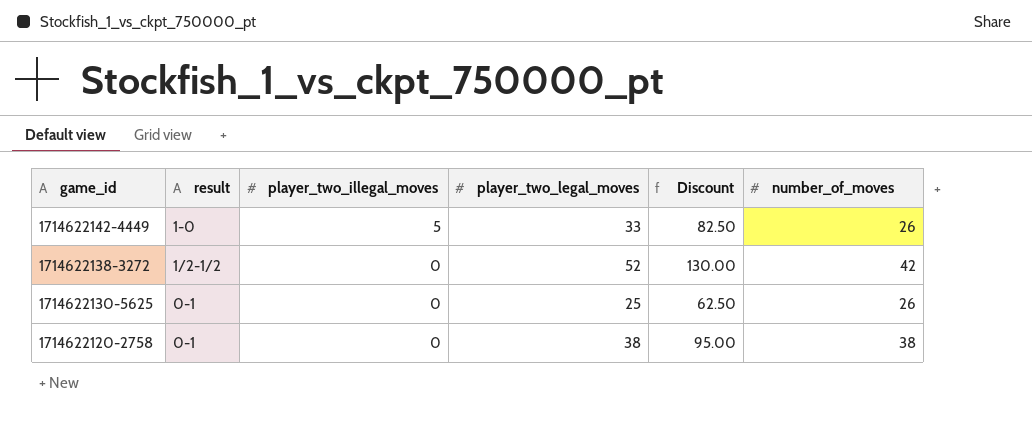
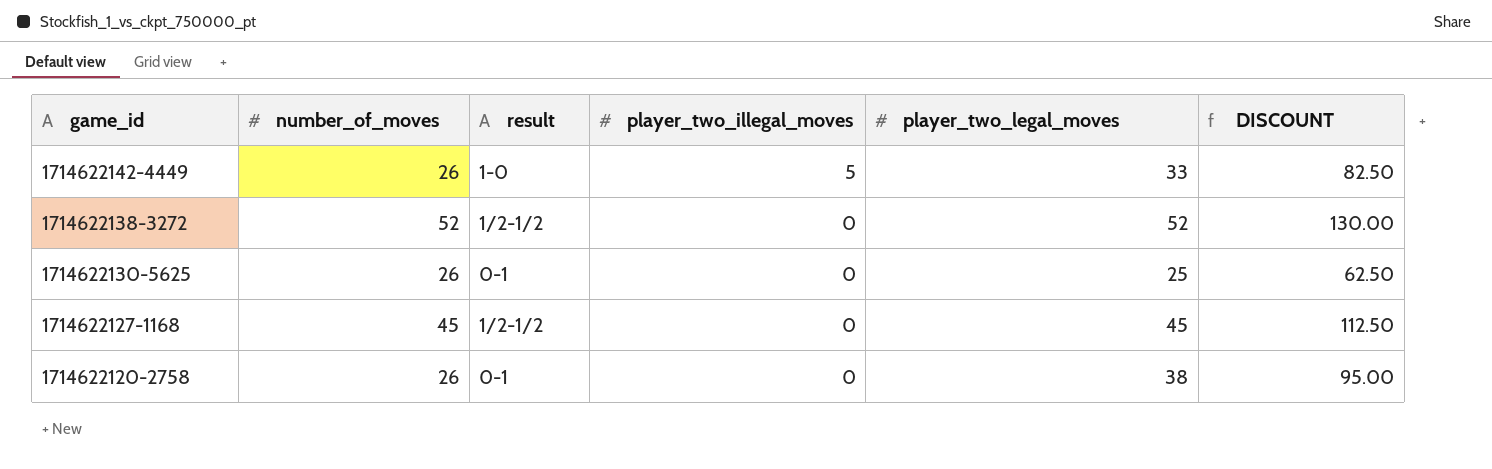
column number_of_moves | position: 6 -> 2
column name: Discount -> DISCOUNT
1714622138-3272 | number_of_moves: 42 -> 52
row 1714622127-1168: none -> 45 | 1/2-1/2 | 0 | 45 | 112.50
1714622120-2758 | number_of_moves: 38 -> 26

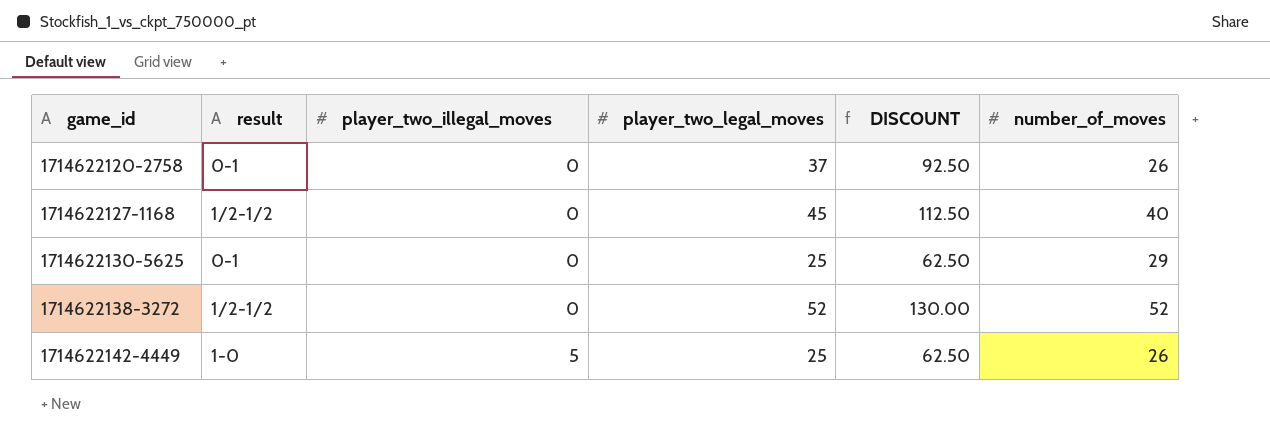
row order: game_id descending -> game_id ascending
column number_of_moves | position: 2 -> 6
1714622120-2758 | player_two_legal_moves: 38 -> 37
1714622120-2758 | DISCOUNT: 95.00 -> 92.50
1714622127-1168 | number_of_moves: 45 -> 40
1714622130-5625 | number_of_moves: 26 -> 29
1714622142-4449 | player_two_legal_moves: 33 -> 25
1714622142-4449 | DISCOUNT: 82.50 -> 62.50

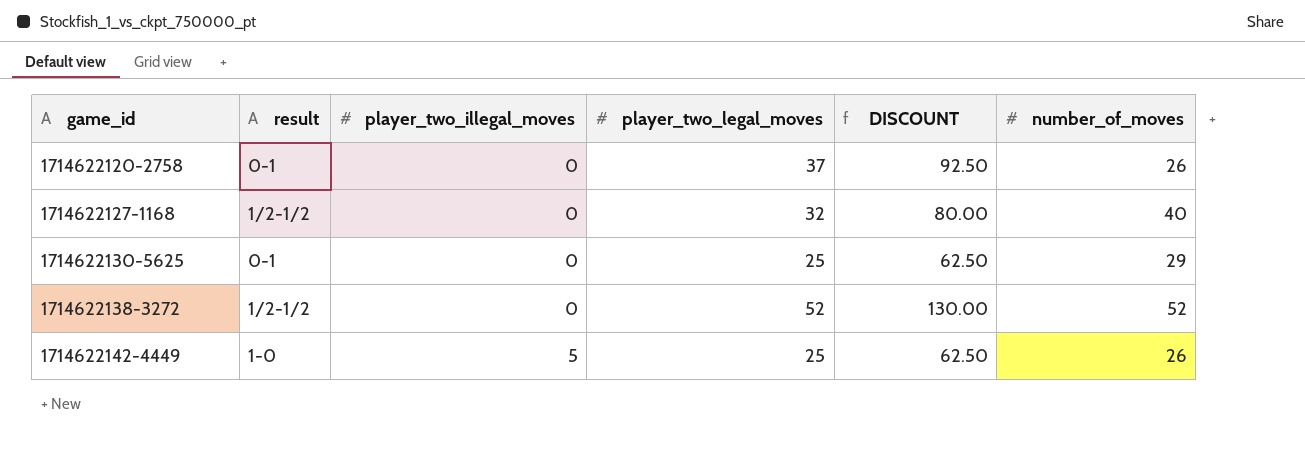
1714622127-1168 | player_two_legal_moves: 45 -> 32
1714622127-1168 | DISCOUNT: 112.50 -> 80.00

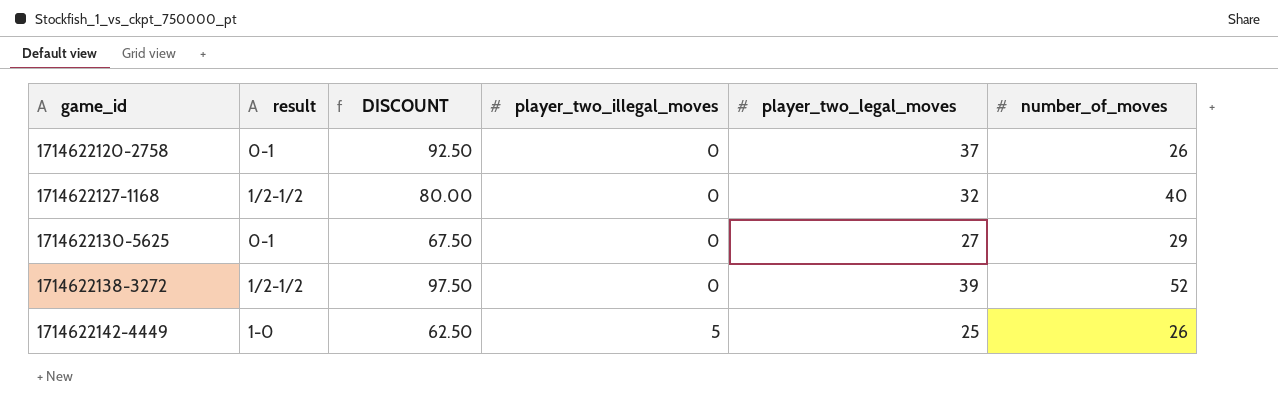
column DISCOUNT | position: 5 -> 3
1714622130-5625 | DISCOUNT: 62.50 -> 67.50
1714622130-5625 | player_two_legal_moves: 25 -> 27
1714622138-3272 | DISCOUNT: 130.00 -> 97.50
1714622138-3272 | player_two_legal_moves: 52 -> 39

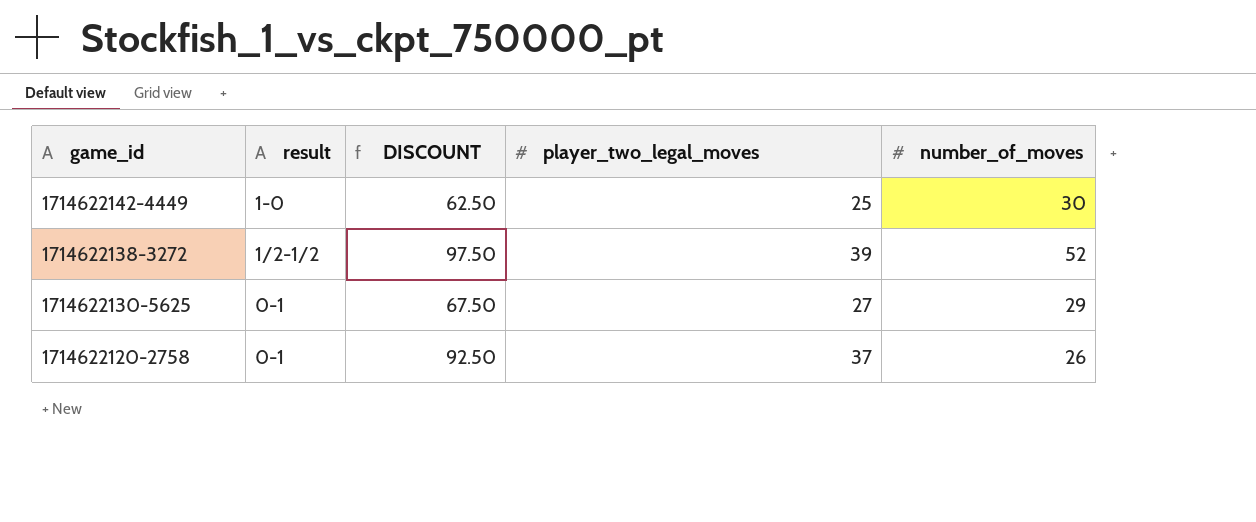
row order: game_id ascending -> game_id descending
column player_two_illegal_moves | position: 4 -> none
row 1714622127-1168: 1/2-1/2 | 80.00 | 0 | 32 | 40 -> none
1714622142-4449 | number_of_moves: 26 -> 30

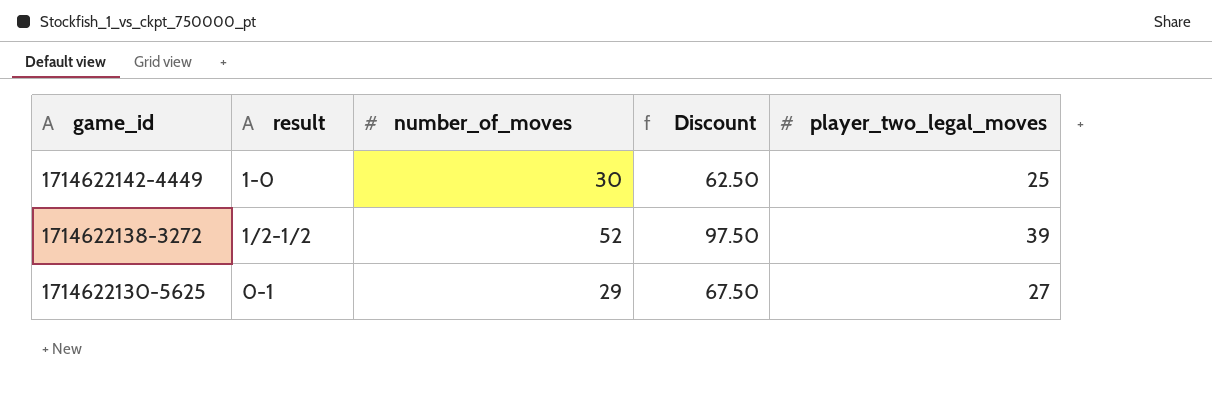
column number_of_moves | position: 5 -> 3
column name: DISCOUNT -> Discount
row 1714622120-2758: 0-1 | 92.50 | 37 | 26 -> none

